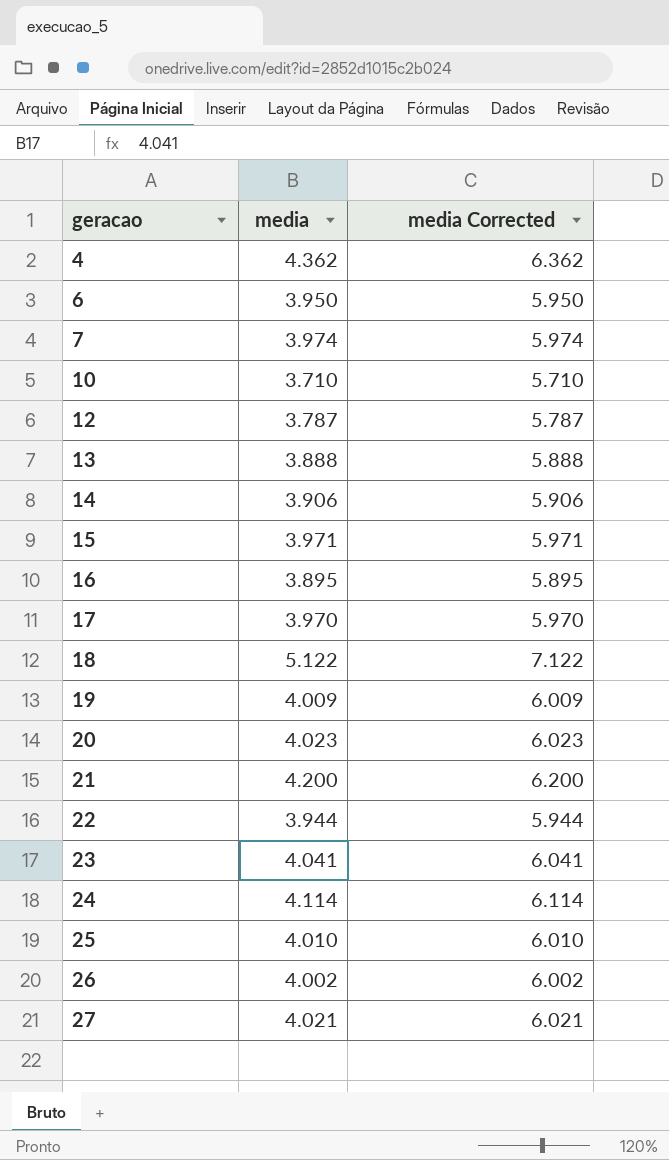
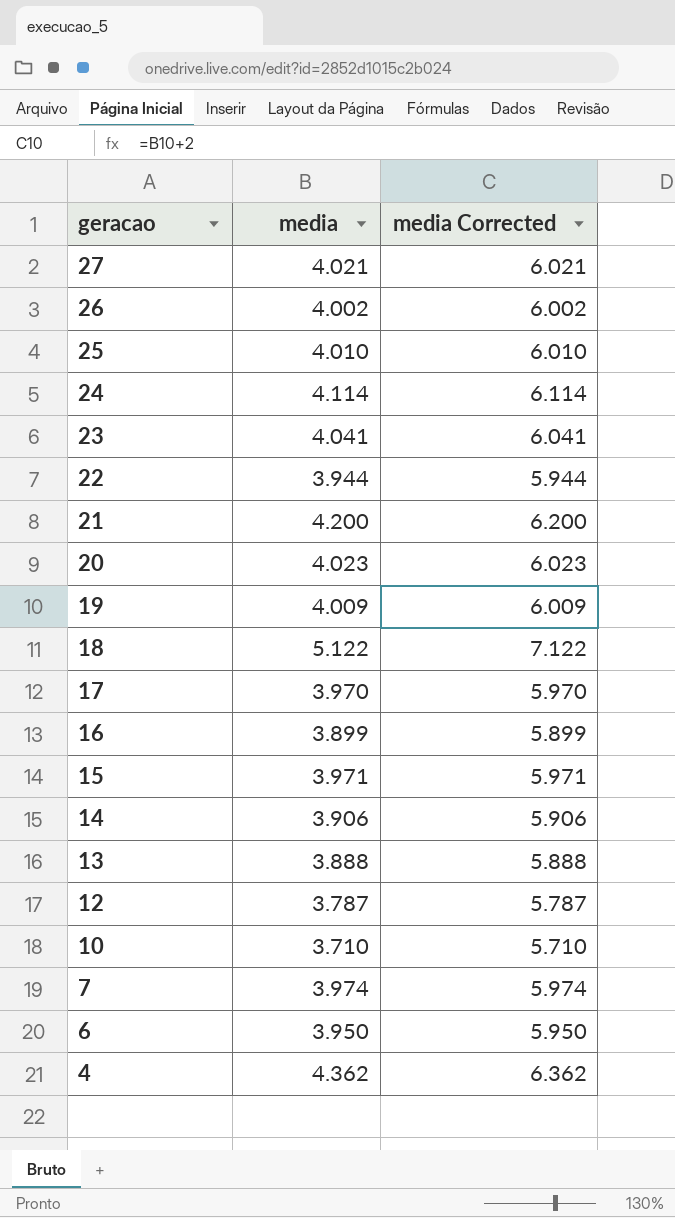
row order: geracao ascending -> geracao descending
16 | media: 3.895 -> 3.899
16 | media Corrected: 5.895 -> 5.899

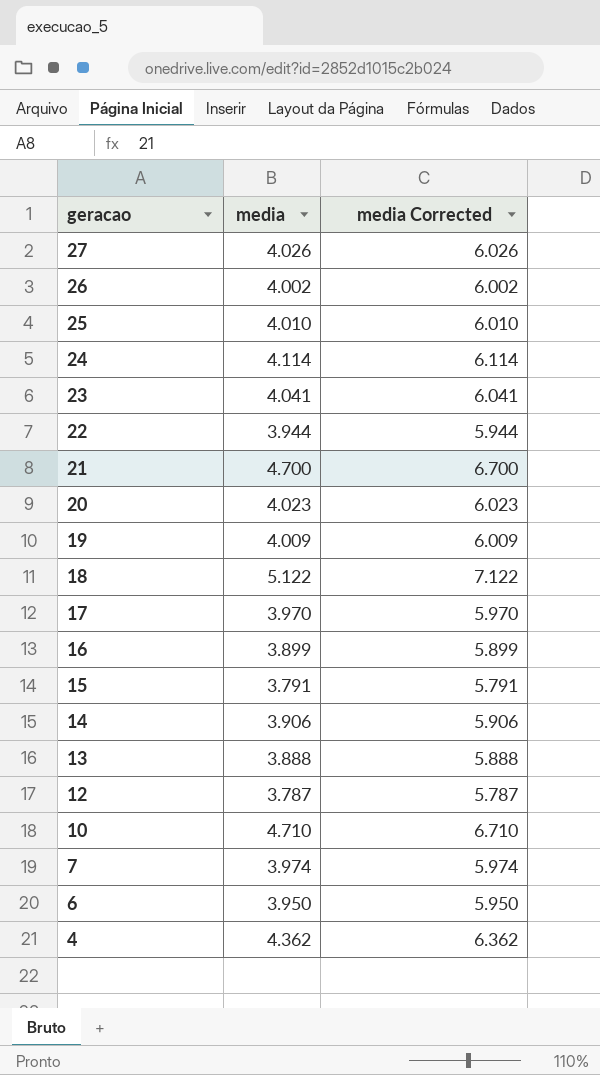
27 | media: 4.021 -> 4.026
27 | media Corrected: 6.021 -> 6.026
21 | media: 4.200 -> 4.700
21 | media Corrected: 6.200 -> 6.700
15 | media: 3.971 -> 3.791
15 | media Corrected: 5.971 -> 5.791
10 | media: 3.710 -> 4.710
10 | media Corrected: 5.710 -> 6.710

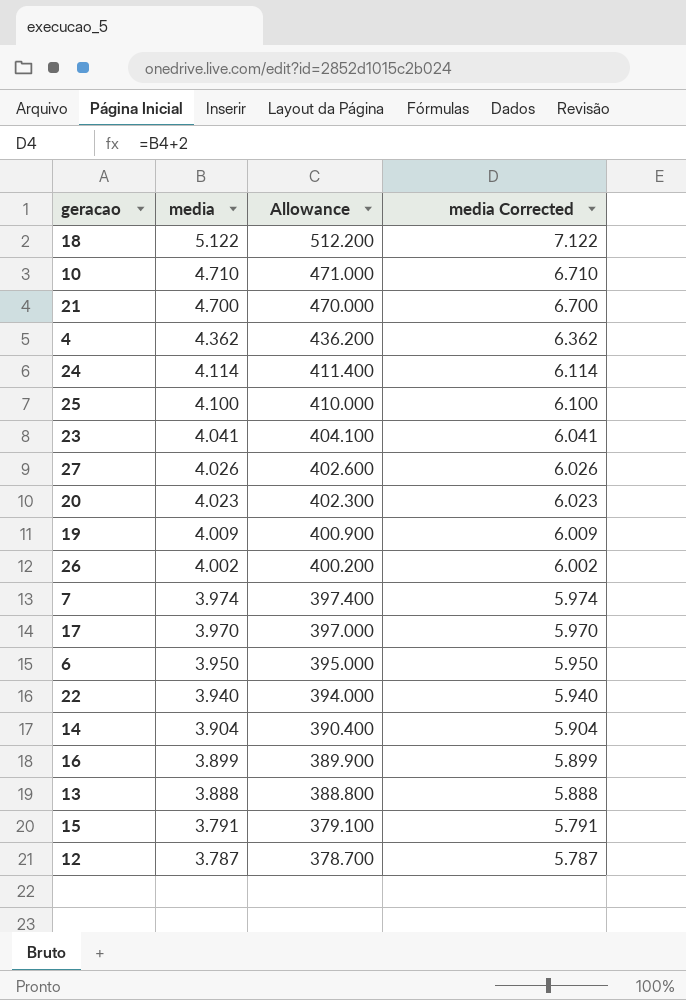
row order: geracao descending -> media descending
column Allowance | formula: none -> [media] * 100
25 | media: 4.010 -> 4.100
25 | media Corrected: 6.010 -> 6.100
22 | media: 3.944 -> 3.940
22 | media Corrected: 5.944 -> 5.940
14 | media: 3.906 -> 3.904
14 | media Corrected: 5.906 -> 5.904

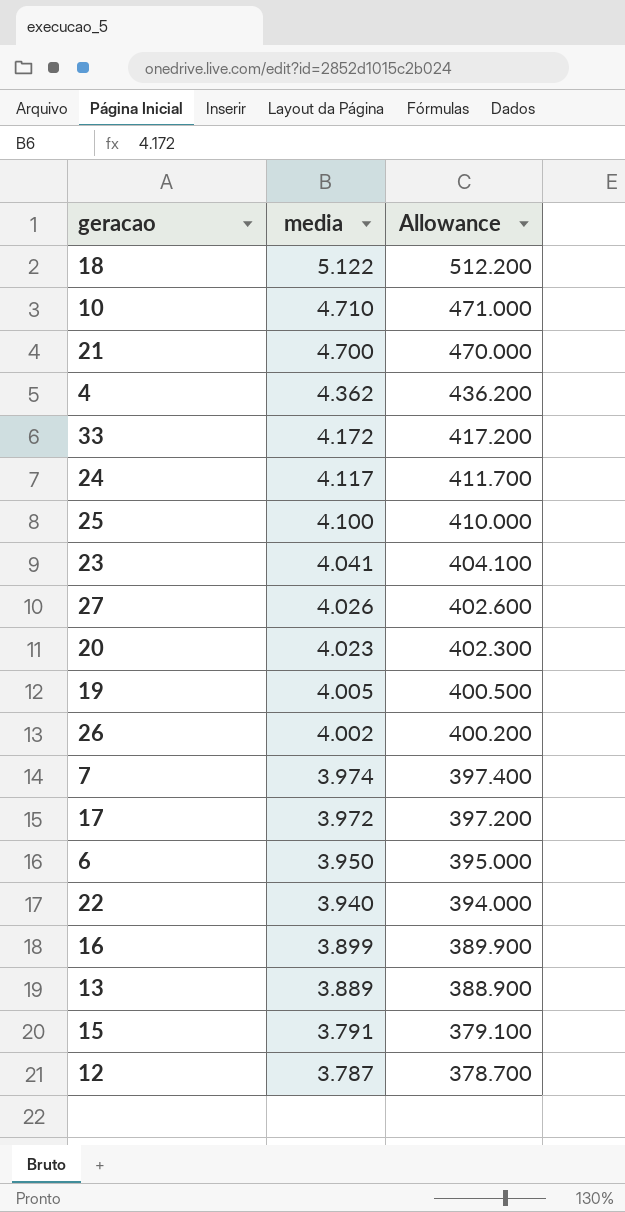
column media Corrected | formula: [media] + 2 -> none
row 14: 3.904 | 390.400 | 5.904 -> none
row 33: none -> 4.172 | 417.200
24 | media: 4.114 -> 4.117
24 | Allowance: 411.400 -> 411.700
19 | media: 4.009 -> 4.005
19 | Allowance: 400.900 -> 400.500
17 | media: 3.970 -> 3.972
17 | Allowance: 397.000 -> 397.200
13 | media: 3.888 -> 3.889
13 | Allowance: 388.800 -> 388.900

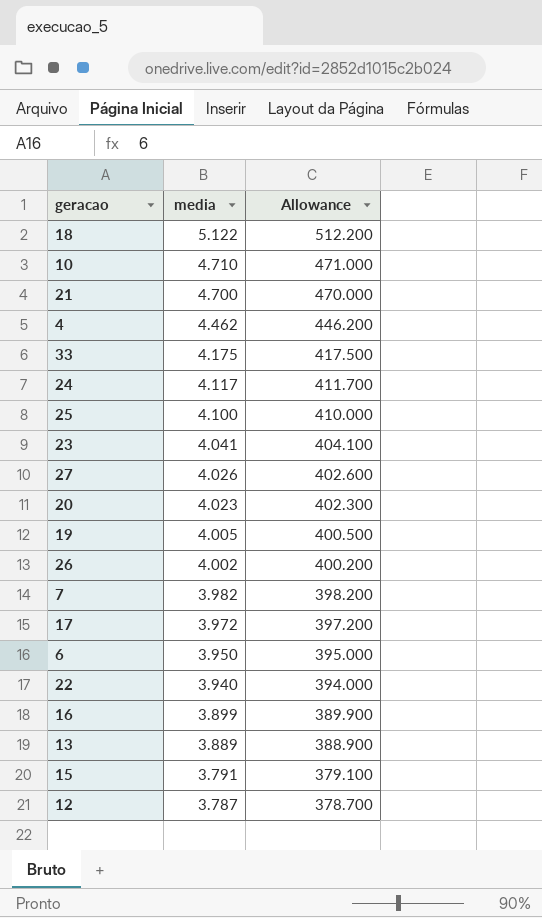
4 | media: 4.362 -> 4.462
4 | Allowance: 436.200 -> 446.200
33 | media: 4.172 -> 4.175
33 | Allowance: 417.200 -> 417.500
7 | media: 3.974 -> 3.982
7 | Allowance: 397.400 -> 398.200

